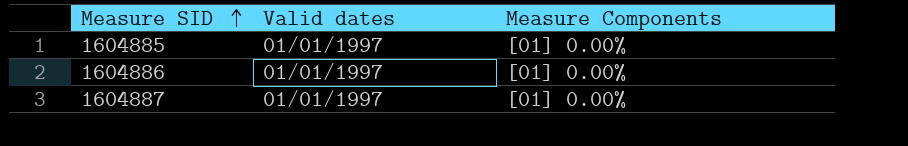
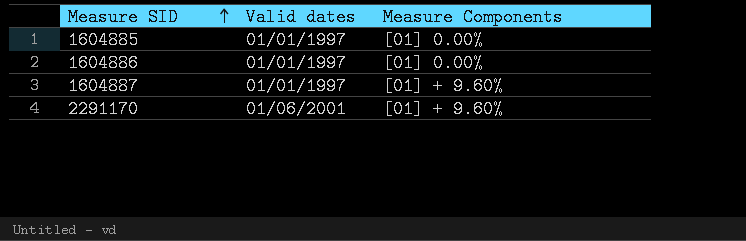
1604887 | Measure Components: [01] 0.00% -> [01] + 9.60%
row 2291170: none -> 01/06/2001 | [01] + 9.60%

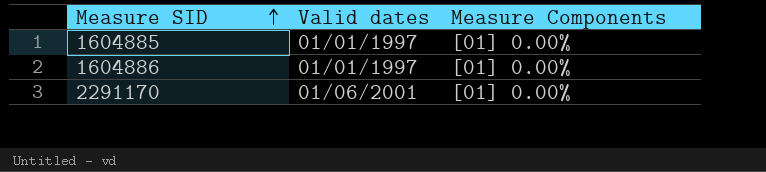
row 1604887: 01/01/1997 | [01] + 9.60% -> none
2291170 | Measure Components: [01] + 9.60% -> [01] 0.00%

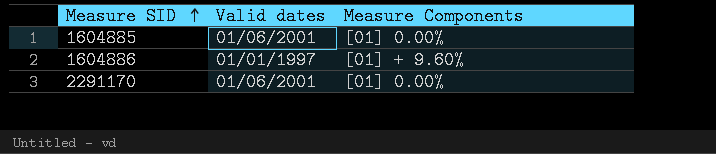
1604885 | Valid dates: 01/01/1997 -> 01/06/2001
1604886 | Measure Components: [01] 0.00% -> [01] + 9.60%

